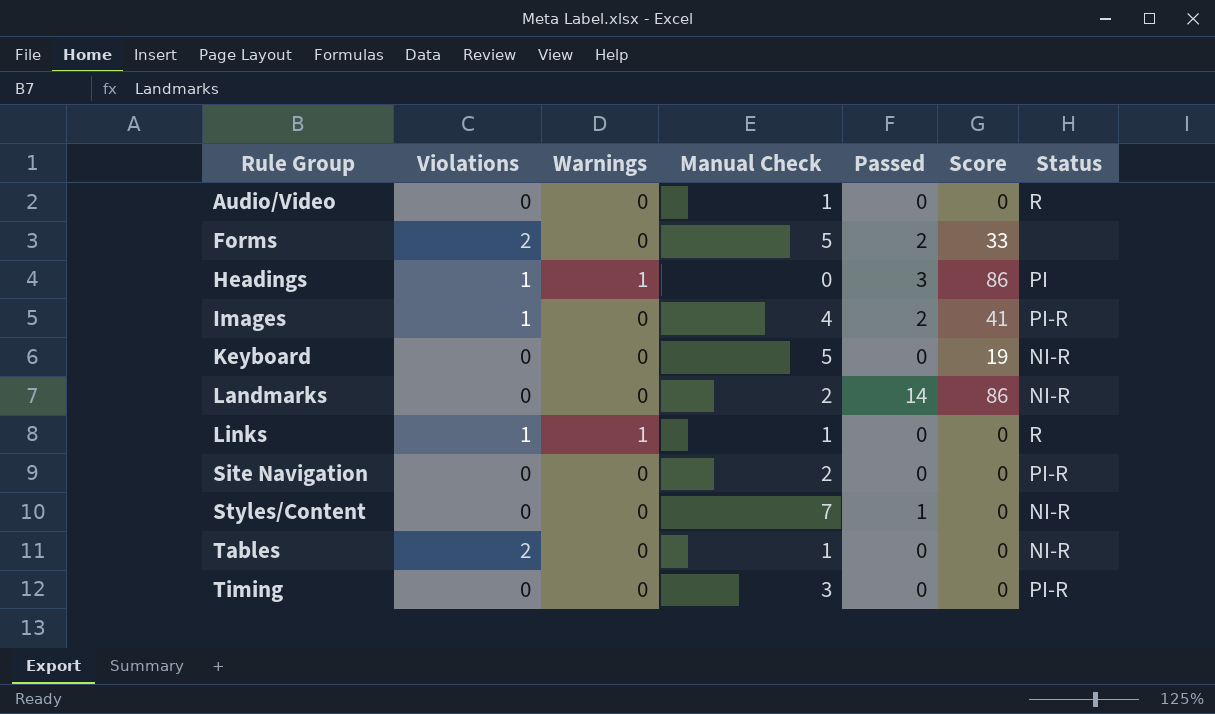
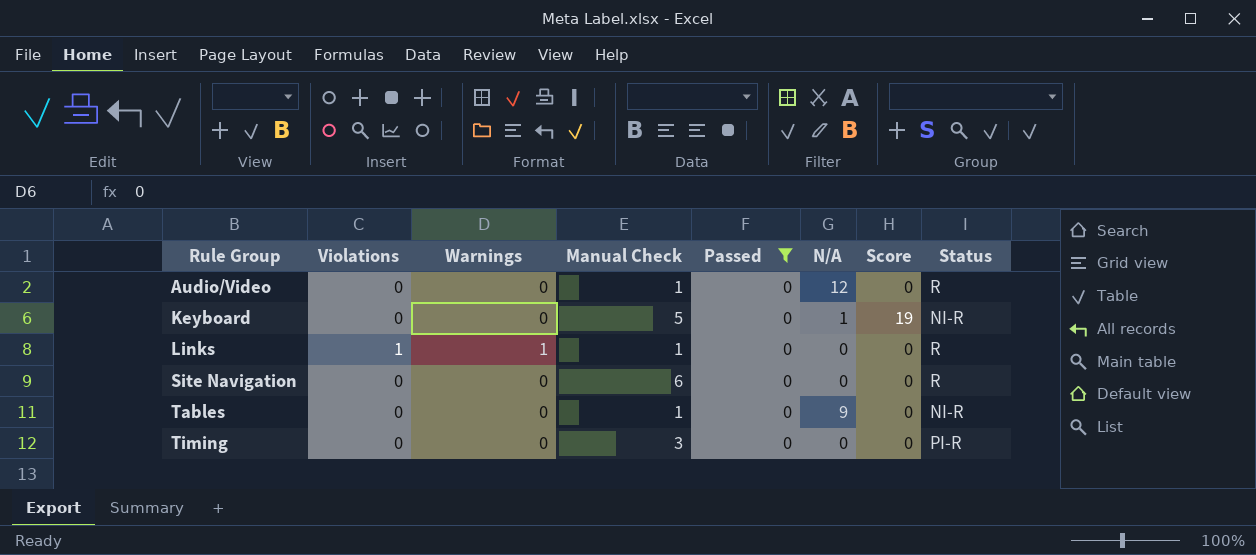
filter: none -> Passed = 0
column N/A | position: none -> 6
Site Navigation | Manual Check: 2 -> 6
Site Navigation | Status: PI-R -> R
Tables | Violations: 2 -> 0

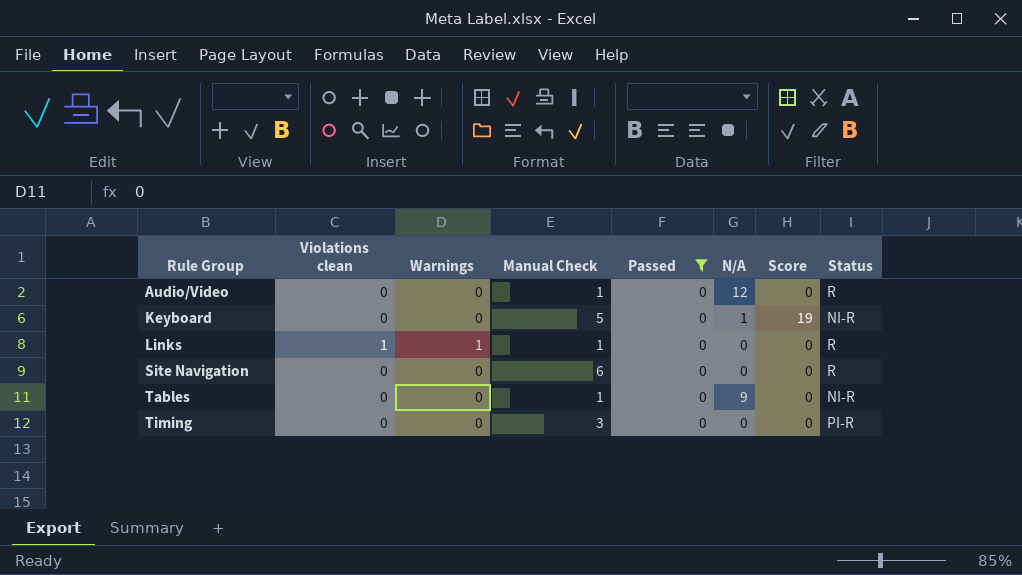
column name: Violations -> Violations clean

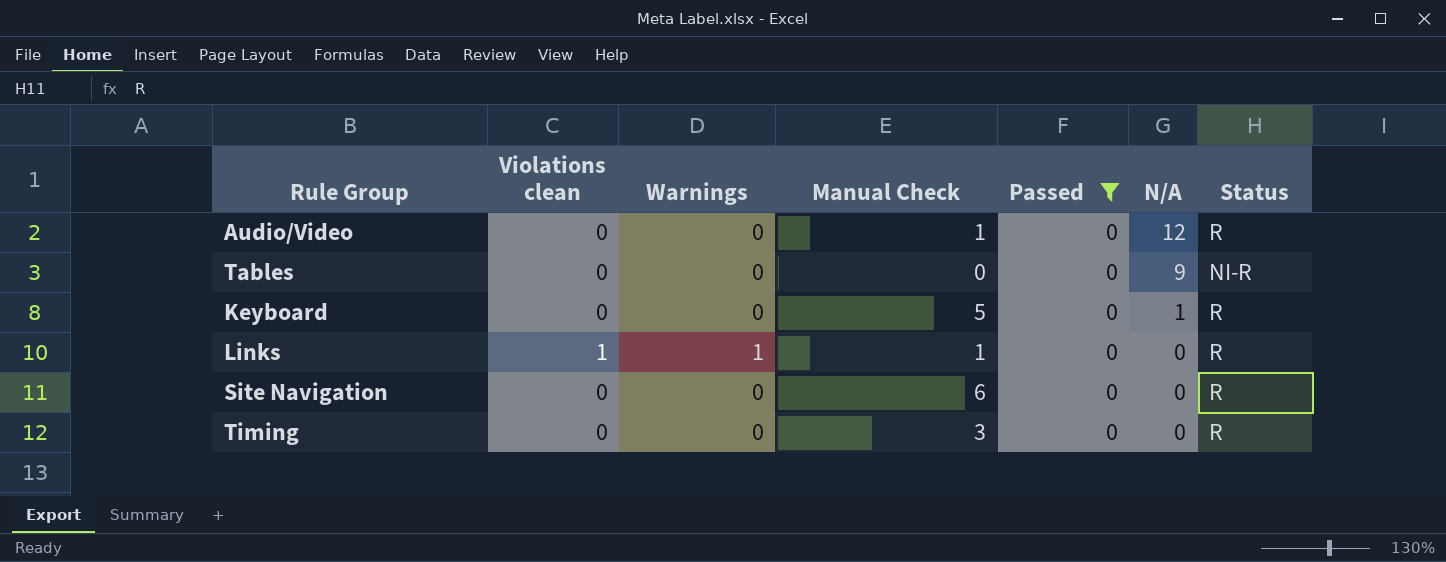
row order: Rule Group ascending -> N/A descending
column Score | position: 7 -> none
Tables | Manual Check: 1 -> 0
Keyboard | Status: NI-R -> R
Timing | Status: PI-R -> R

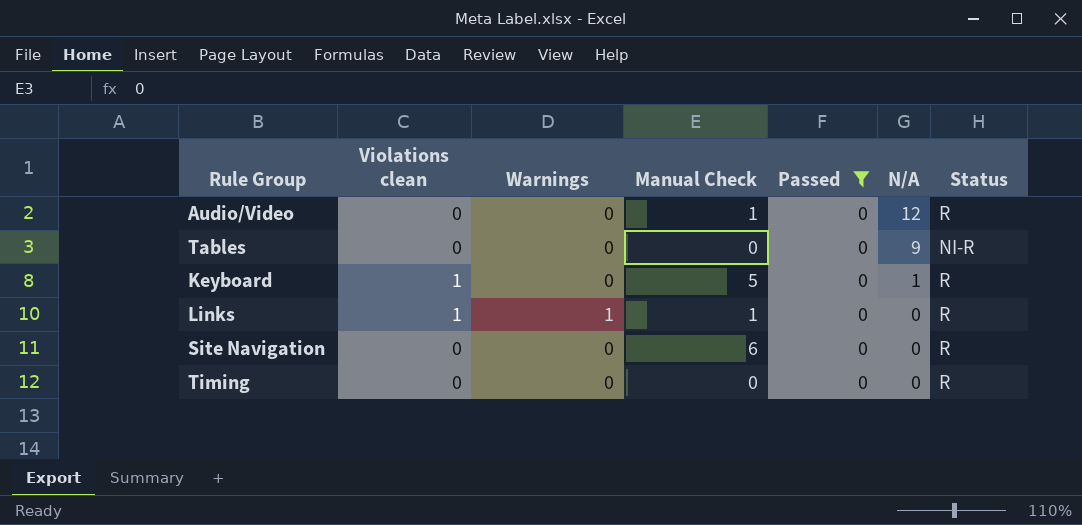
Keyboard | Violations clean: 0 -> 1
Timing | Manual Check: 3 -> 0

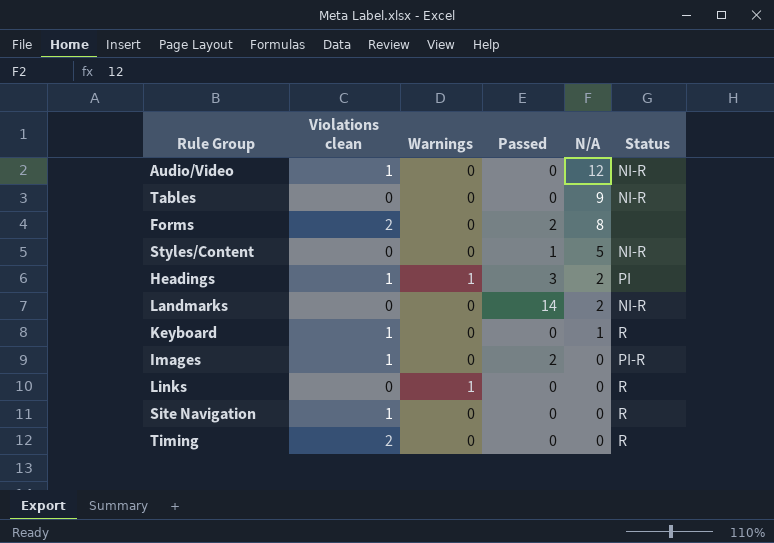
filter: Passed = 0 -> none
column Manual Check | position: 4 -> none
Audio/Video | Violations clean: 0 -> 1
Audio/Video | Status: R -> NI-R
Links | Violations clean: 1 -> 0
Site Navigation | Violations clean: 0 -> 1
Timing | Violations clean: 0 -> 2

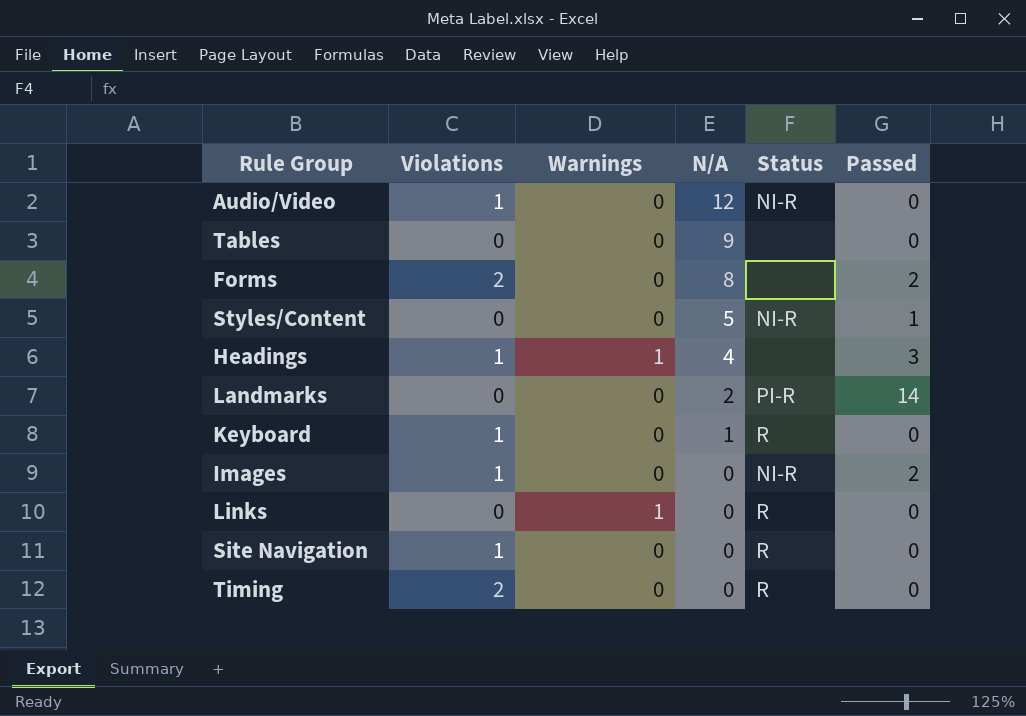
column name: Violations clean -> Violations
column Passed | position: 4 -> 6
Tables | Status: NI-R -> none
Headings | N/A: 2 -> 4
Headings | Status: PI -> none
Landmarks | Status: NI-R -> PI-R
Images | Status: PI-R -> NI-R

